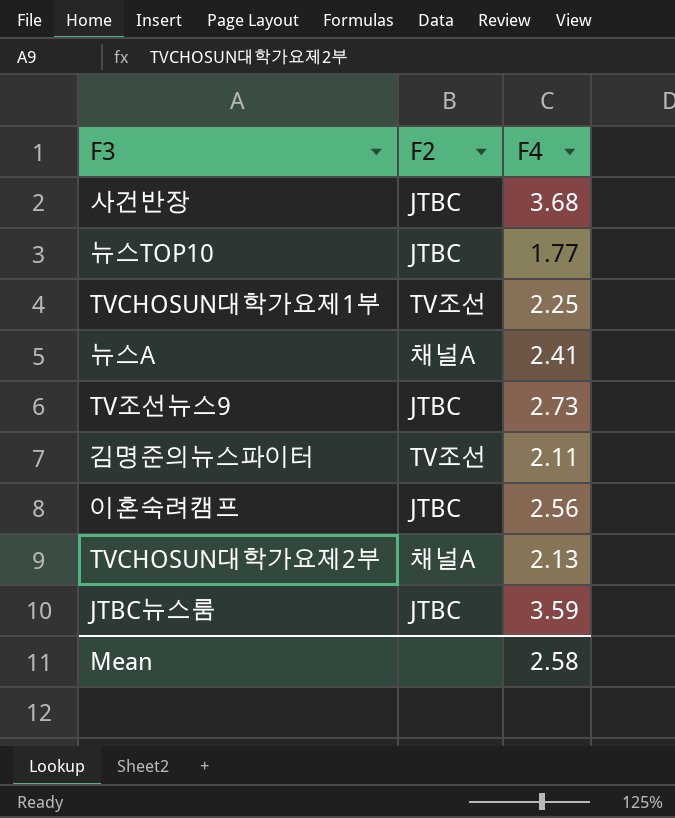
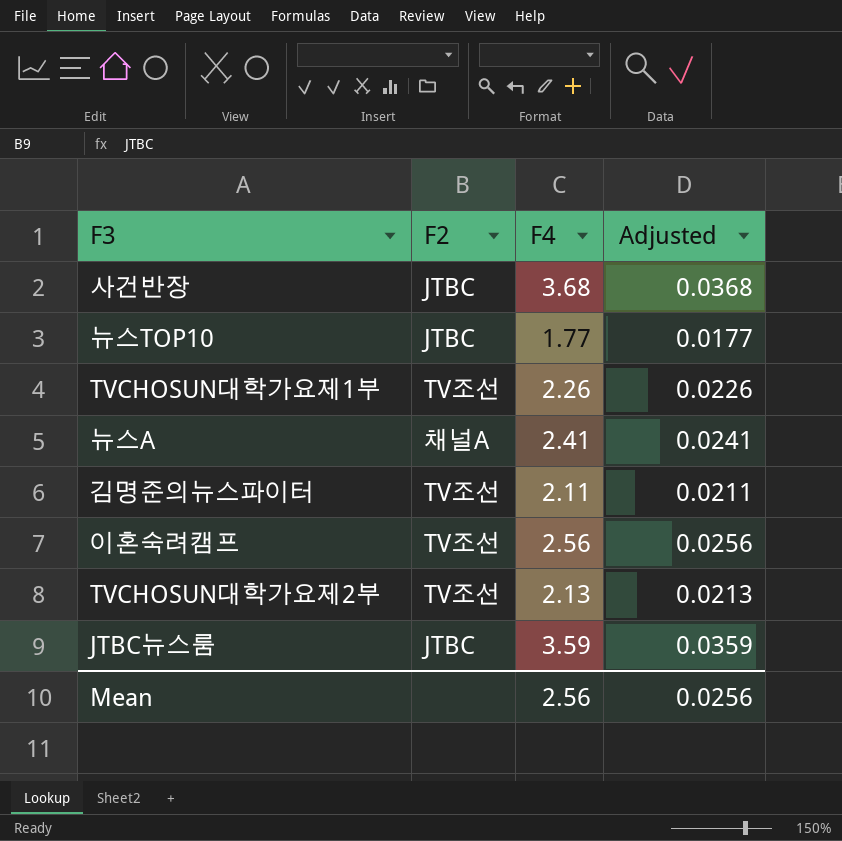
column Adjusted | formula: none -> [F4] * 0.01
row TV조선뉴스9: JTBC | 2.73 -> none
TVCHOSUN대학가요제1부 | F4: 2.25 -> 2.26
이혼숙려캠프 | F2: JTBC -> TV조선
TVCHOSUN대학가요제2부 | F2: 채널A -> TV조선
Mean | F4: 2.58 -> 2.56

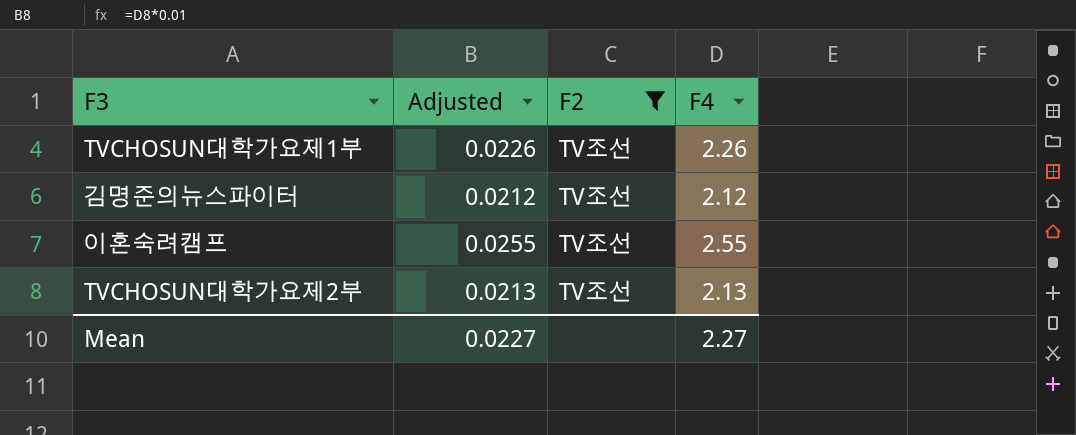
filter: none -> F2 = TV조선
column Adjusted | position: 4 -> 2
김명준의뉴스파이터 | Adjusted: 0.0211 -> 0.0212
김명준의뉴스파이터 | F4: 2.11 -> 2.12
이혼숙려캠프 | Adjusted: 0.0256 -> 0.0255
이혼숙려캠프 | F4: 2.56 -> 2.55
Mean | Adjusted: 0.0256 -> 0.0227
Mean | F4: 2.56 -> 2.27

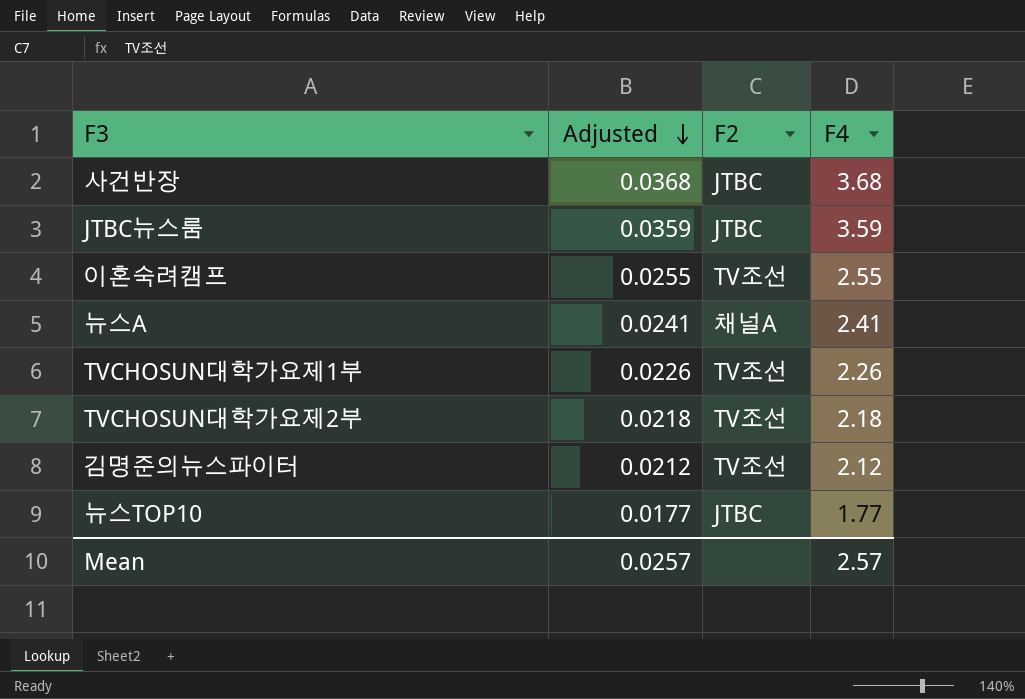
filter: F2 = TV조선 -> none
row order: none -> Adjusted descending
TVCHOSUN대학가요제2부 | Adjusted: 0.0213 -> 0.0218
TVCHOSUN대학가요제2부 | F4: 2.13 -> 2.18
Mean | Adjusted: 0.0227 -> 0.0257
Mean | F4: 2.27 -> 2.57

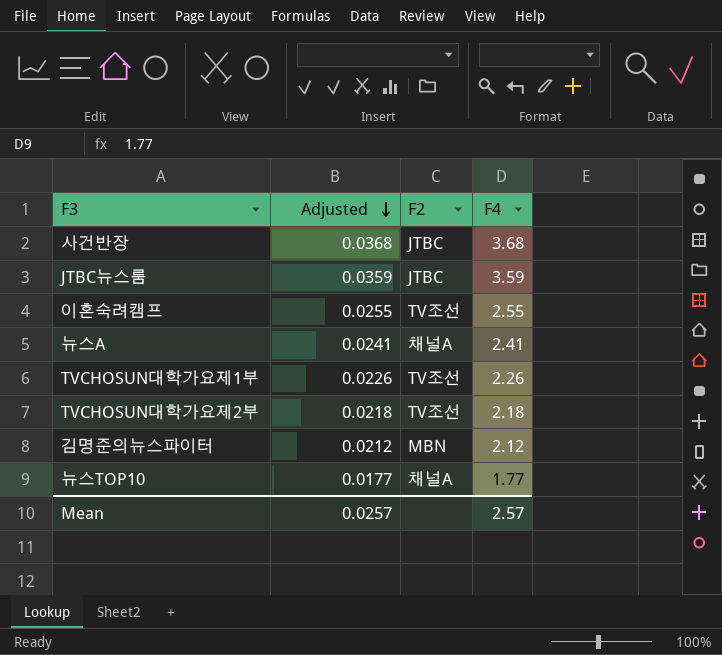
김명준의뉴스파이터 | F2: TV조선 -> MBN
뉴스TOP10 | F2: JTBC -> 채널A

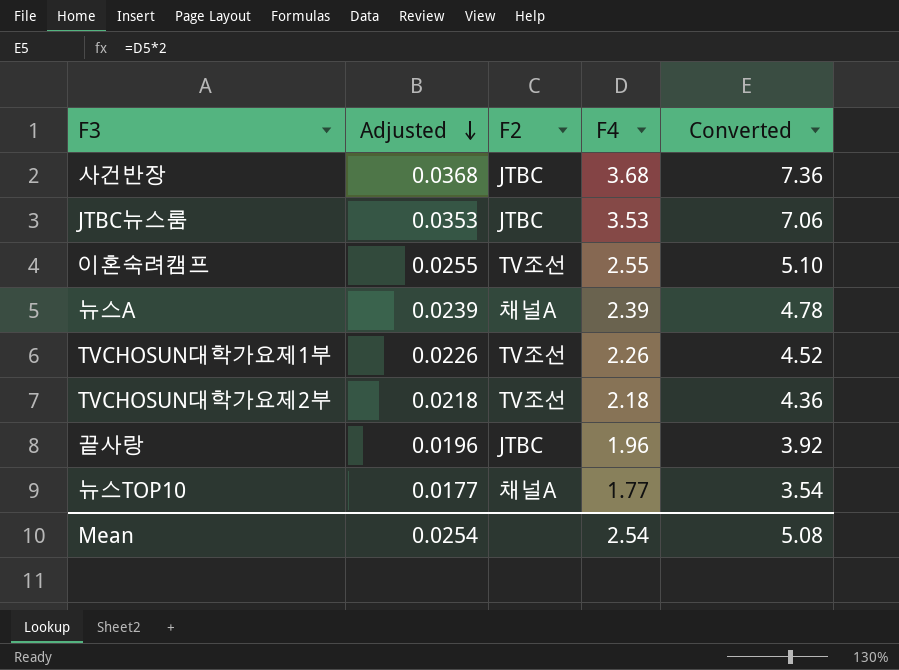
column Converted | formula: none -> [F4] * 2
row 김명준의뉴스파이터: 0.0212 | MBN | 2.12 -> none
JTBC뉴스룸 | Adjusted: 0.0359 -> 0.0353
JTBC뉴스룸 | F4: 3.59 -> 3.53
뉴스A | Adjusted: 0.0241 -> 0.0239
뉴스A | F4: 2.41 -> 2.39
row 끝사랑: none -> 0.0196 | JTBC | 1.96 | 3.92
Mean | Adjusted: 0.0257 -> 0.0254
Mean | F4: 2.57 -> 2.54

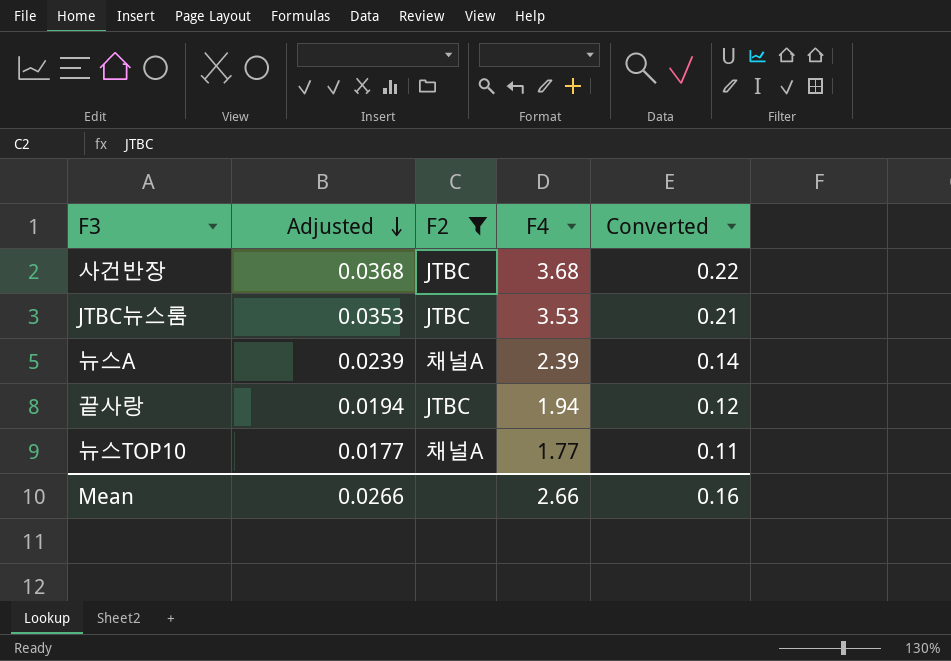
filter: none -> F2 != TV조선
column Converted | formula: [F4] * 2 -> [F4] * 0.06
끝사랑 | Adjusted: 0.0196 -> 0.0194
끝사랑 | F4: 1.96 -> 1.94
Mean | Adjusted: 0.0254 -> 0.0266
Mean | F4: 2.54 -> 2.66
Mean | Converted: 5.08 -> 0.16

